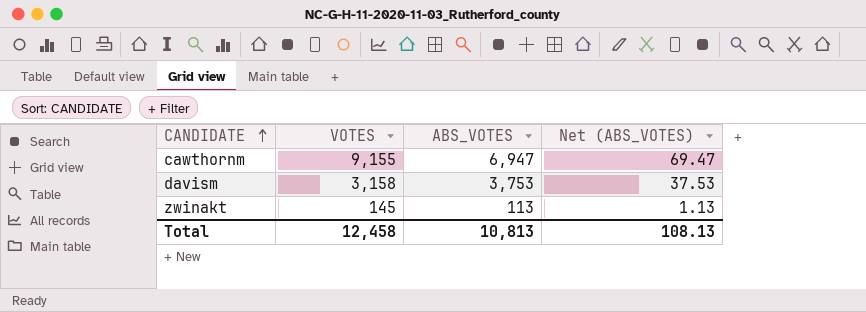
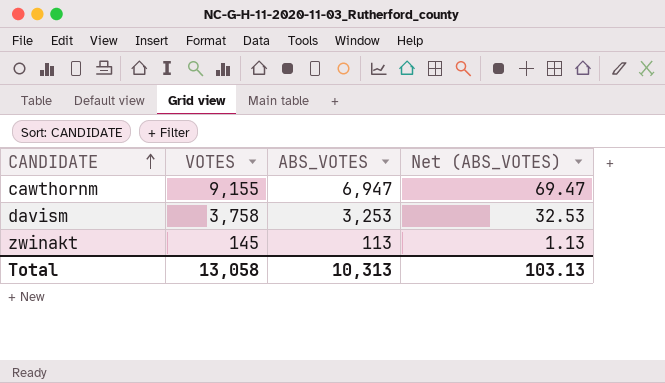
davism | VOTES: 3,158 -> 3,758
davism | ABS_VOTES: 3,753 -> 3,253
davism | Net (ABS_VOTES): 37.53 -> 32.53
Total | VOTES: 12,458 -> 13,058
Total | ABS_VOTES: 10,813 -> 10,313
Total | Net (ABS_VOTES): 108.13 -> 103.13

